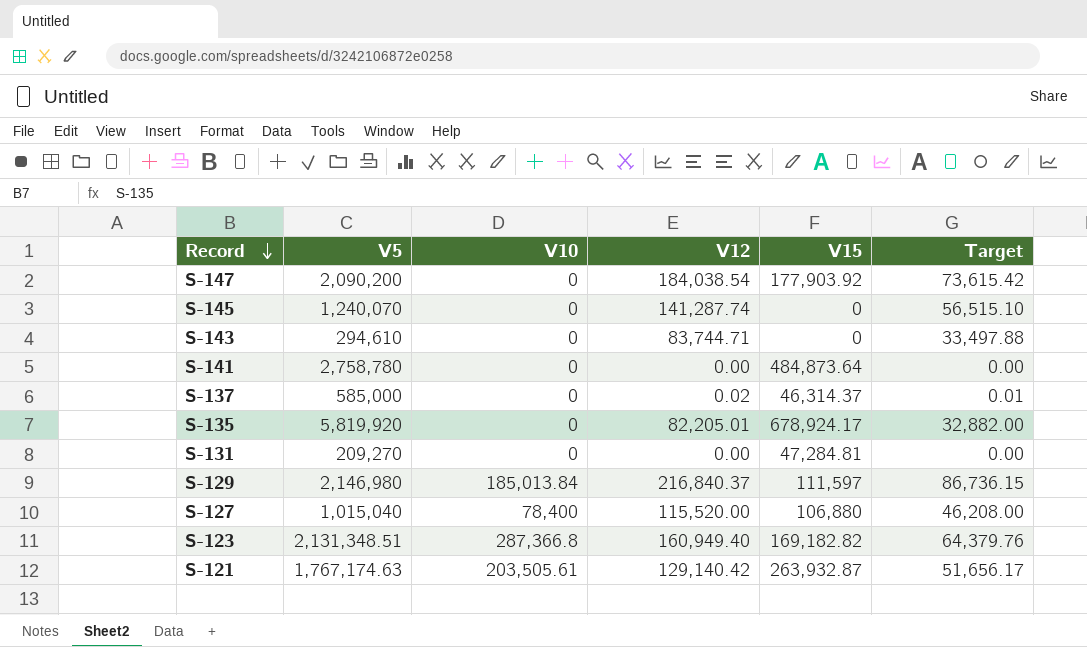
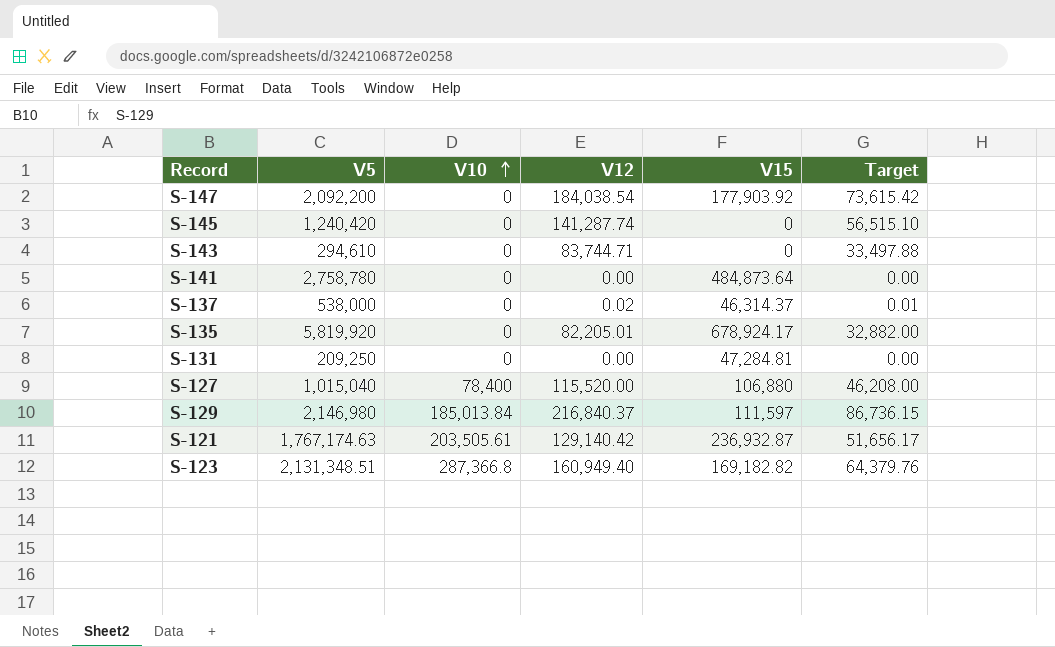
row order: Record descending -> V10 ascending
S-147 | V5: 2,090,200 -> 2,092,200
S-145 | V5: 1,240,070 -> 1,240,420
S-137 | V5: 585,000 -> 538,000
S-131 | V5: 209,270 -> 209,250
S-121 | V15: 263,932.87 -> 236,932.87

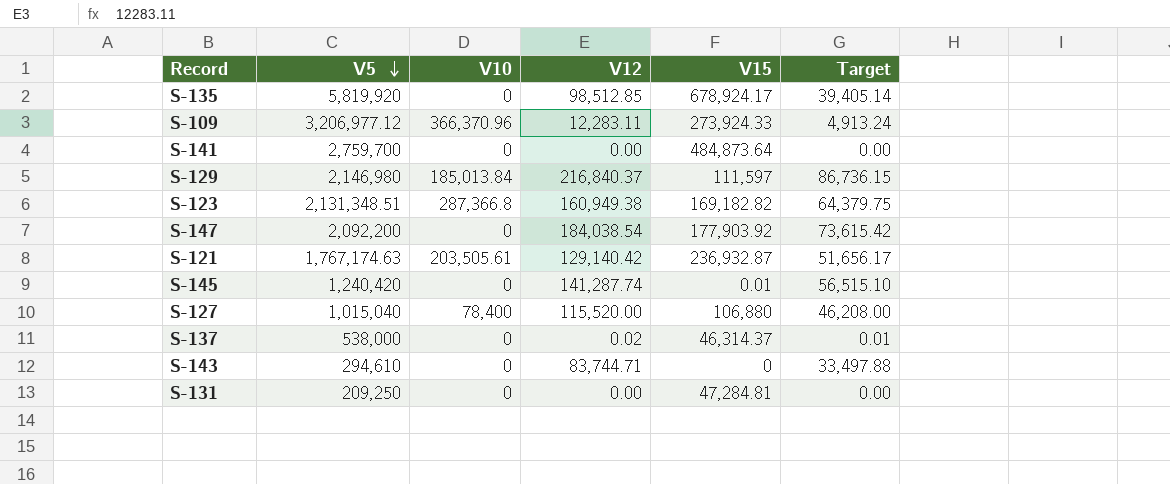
row order: V10 ascending -> V5 descending
S-135 | V12: 82,205.01 -> 98,512.85
S-135 | Target: 32,882.00 -> 39,405.14
row S-109: none -> 3,206,977.12 | 366,370.96 | 12,283.11 | 273,924.33 | 4,913.24
S-141 | V5: 2,758,780 -> 2,759,700
S-123 | V12: 160,949.40 -> 160,949.38
S-123 | Target: 64,379.76 -> 64,379.75
S-145 | V15: 0 -> 0.01

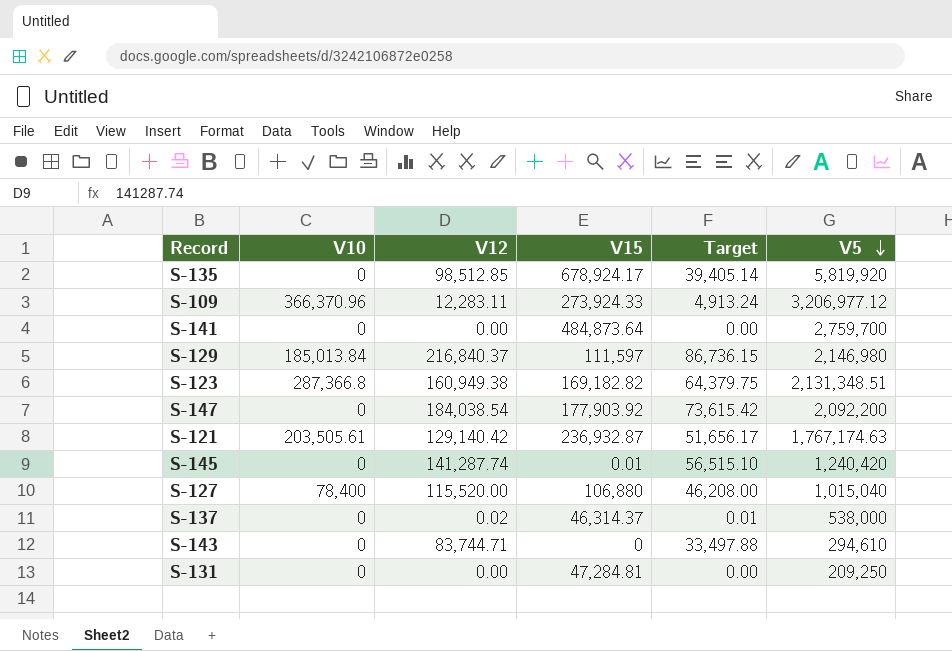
column V5 | position: 2 -> 6

